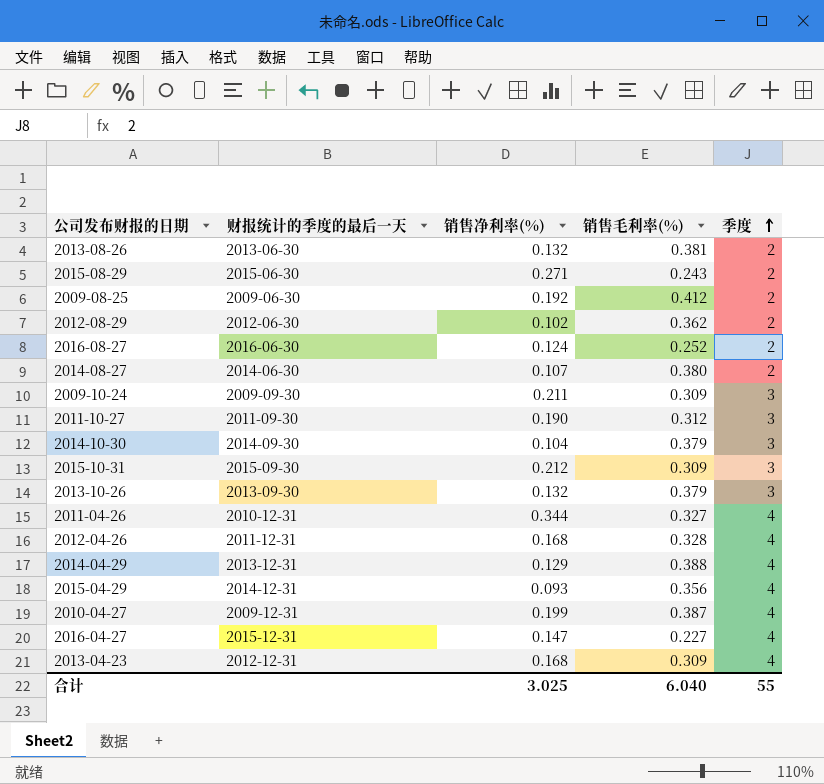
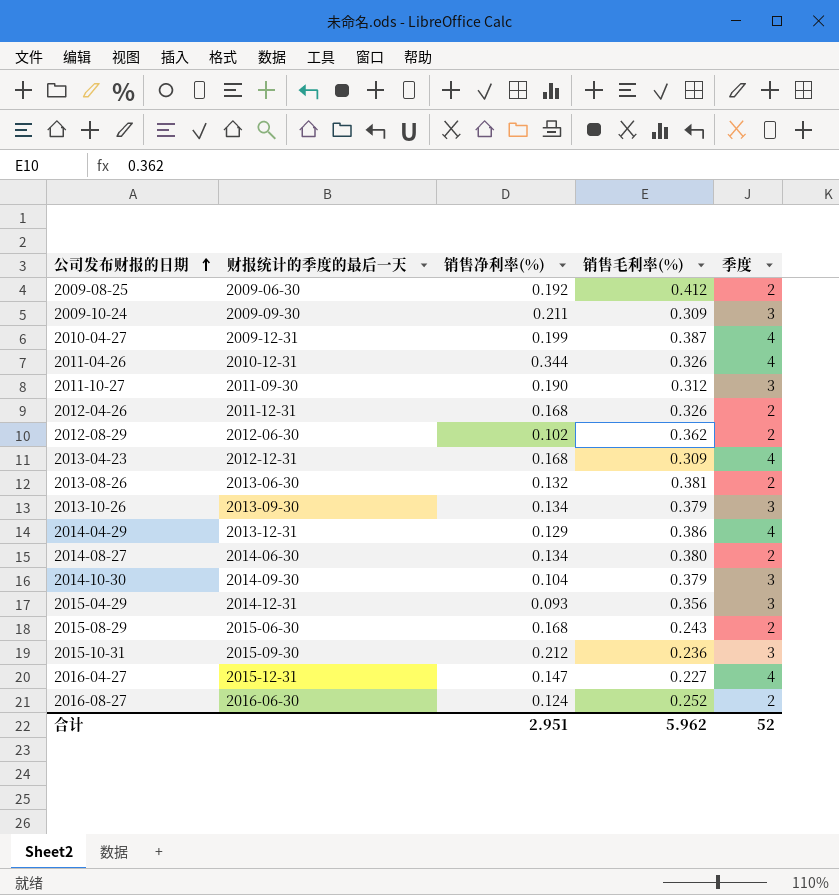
row order: 季度 ascending -> 公司发布财报的日期 ascending
2011-04-26 | 销售毛利率(%): 0.327 -> 0.326
2012-04-26 | 销售毛利率(%): 0.328 -> 0.326
2012-04-26 | 季度: 4 -> 2
2013-10-26 | 销售净利率(%): 0.132 -> 0.134
2014-04-29 | 销售毛利率(%): 0.388 -> 0.386
2014-08-27 | 销售净利率(%): 0.107 -> 0.134
2015-04-29 | 季度: 4 -> 3
2015-08-29 | 销售净利率(%): 0.271 -> 0.168
2015-10-31 | 销售毛利率(%): 0.309 -> 0.236
合计 | 销售净利率(%): 3.025 -> 2.951
合计 | 销售毛利率(%): 6.040 -> 5.962
合计 | 季度: 55 -> 52

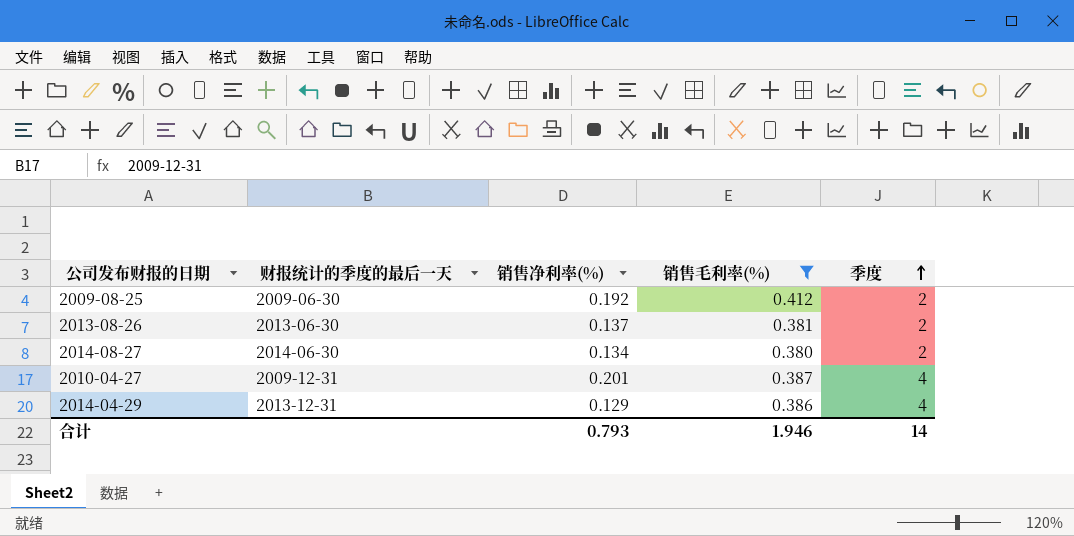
filter: none -> 销售毛利率(%) >= 0.380
row order: 公司发布财报的日期 ascending -> 季度 ascending
2013-08-26 | 销售净利率(%): 0.132 -> 0.137
2010-04-27 | 销售净利率(%): 0.199 -> 0.201
合计 | 销售净利率(%): 2.951 -> 0.793
合计 | 销售毛利率(%): 5.962 -> 1.946
合计 | 季度: 52 -> 14

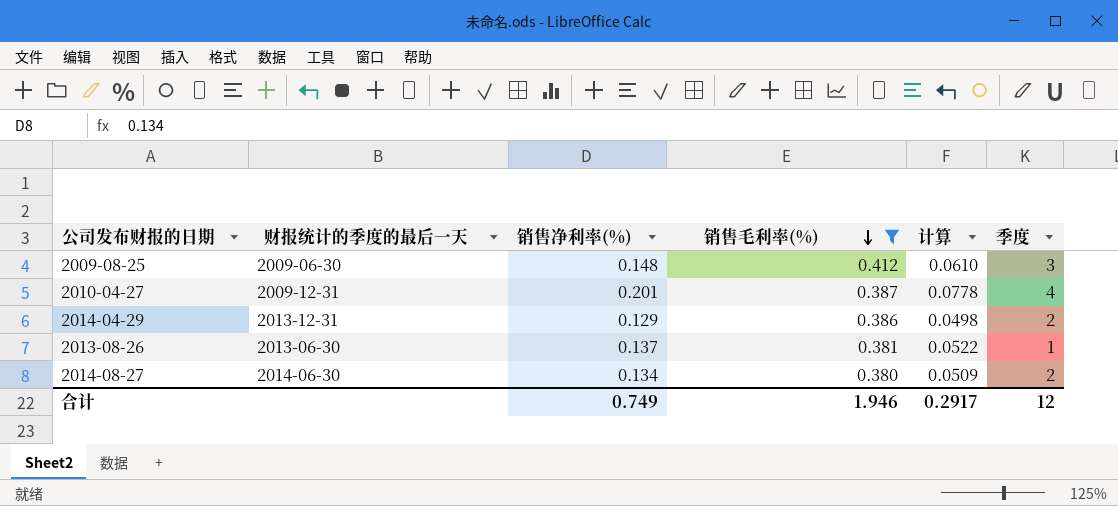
row order: 季度 ascending -> 销售毛利率(%) descending
column 计算 | formula: none -> [销售净利率(%)] * [销售毛利率(%)]
2009-08-25 | 销售净利率(%): 0.192 -> 0.148
2009-08-25 | 季度: 2 -> 3
2014-04-29 | 季度: 4 -> 2
2013-08-26 | 季度: 2 -> 1
合计 | 销售净利率(%): 0.793 -> 0.749
合计 | 季度: 14 -> 12

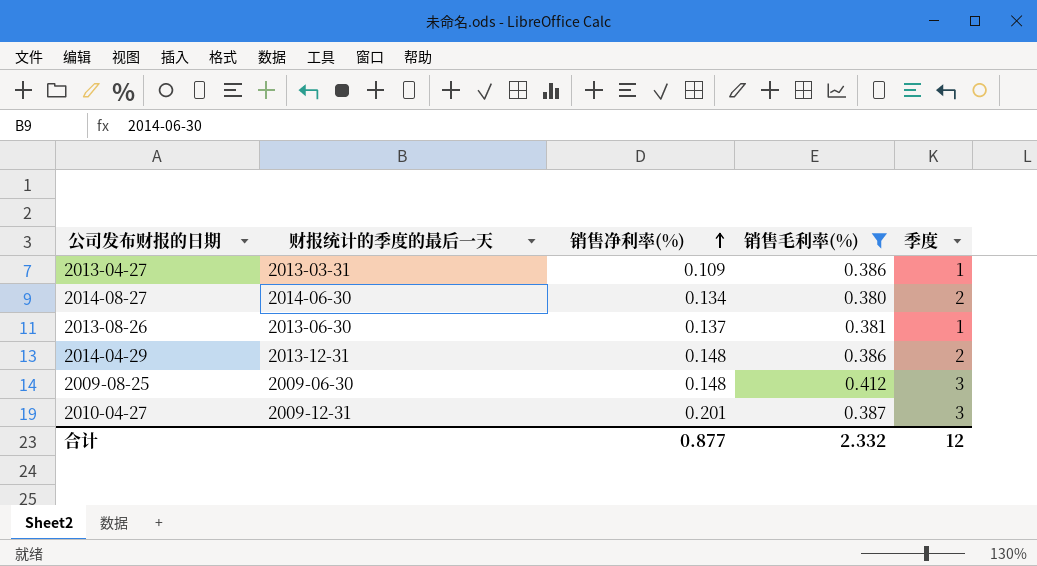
row order: 销售毛利率(%) descending -> 销售净利率(%) ascending
column 计算 | formula: [销售净利率(%)] * [销售毛利率(%)] -> none
row 2013-04-27: none -> 2013-03-31 | 0.109 | 0.386 | 1
2014-04-29 | 销售净利率(%): 0.129 -> 0.148
2010-04-27 | 季度: 4 -> 3
合计 | 销售净利率(%): 0.749 -> 0.877
合计 | 销售毛利率(%): 1.946 -> 2.332

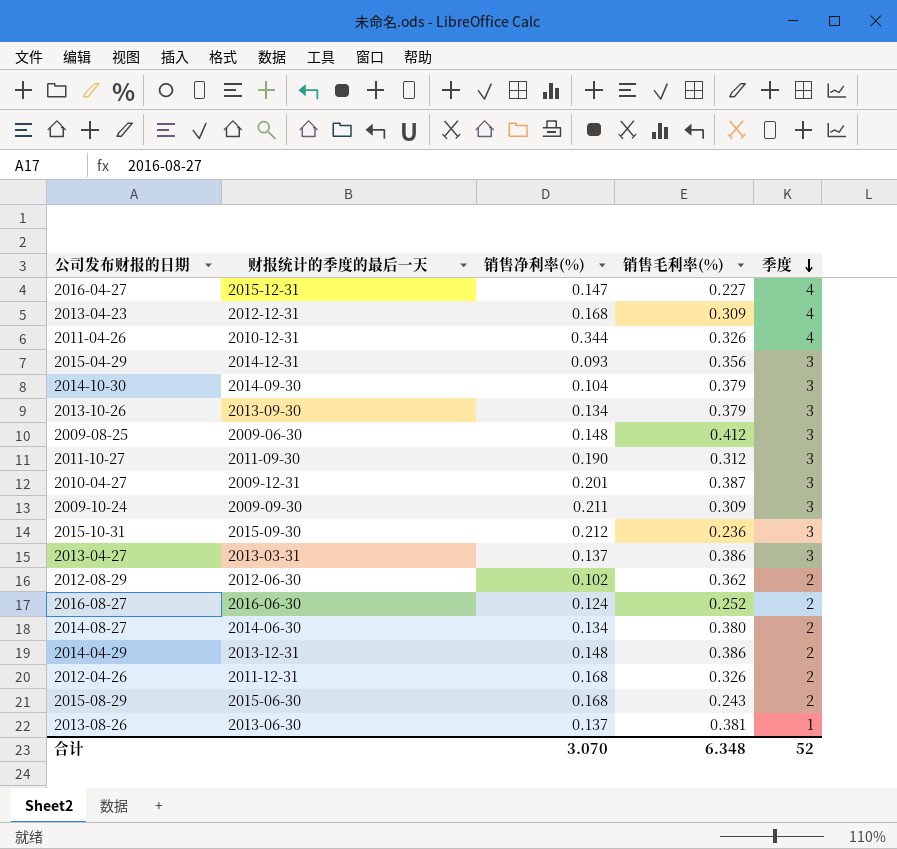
filter: 销售毛利率(%) >= 0.380 -> none
row order: 销售净利率(%) ascending -> 季度 descending
2013-04-27 | 销售净利率(%): 0.109 -> 0.137
2013-04-27 | 季度: 1 -> 3
合计 | 销售净利率(%): 0.877 -> 3.070
合计 | 销售毛利率(%): 2.332 -> 6.348
合计 | 季度: 12 -> 52

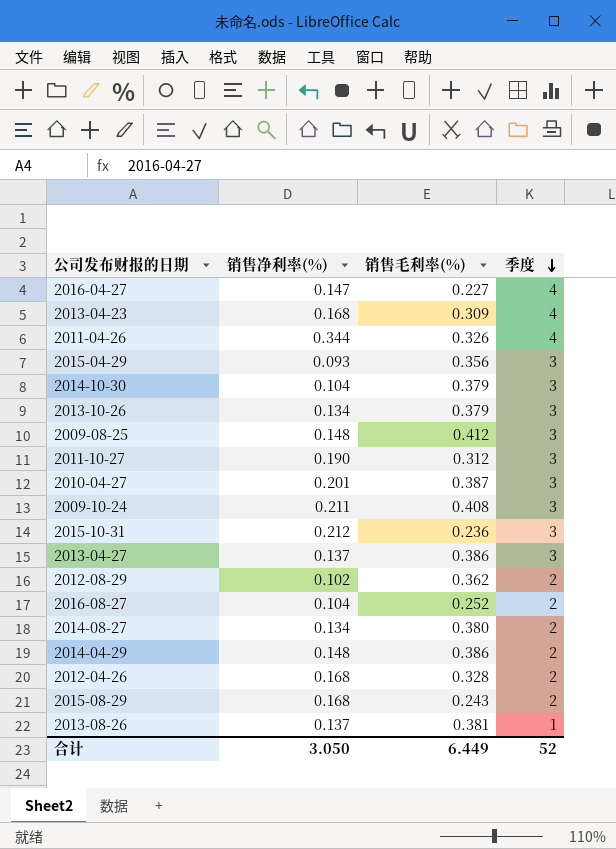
column 财报统计的季度的最后一天 | position: 2 -> none
2009-10-24 | 销售毛利率(%): 0.309 -> 0.408
2016-08-27 | 销售净利率(%): 0.124 -> 0.104
2012-04-26 | 销售毛利率(%): 0.326 -> 0.328
合计 | 销售净利率(%): 3.070 -> 3.050
合计 | 销售毛利率(%): 6.348 -> 6.449

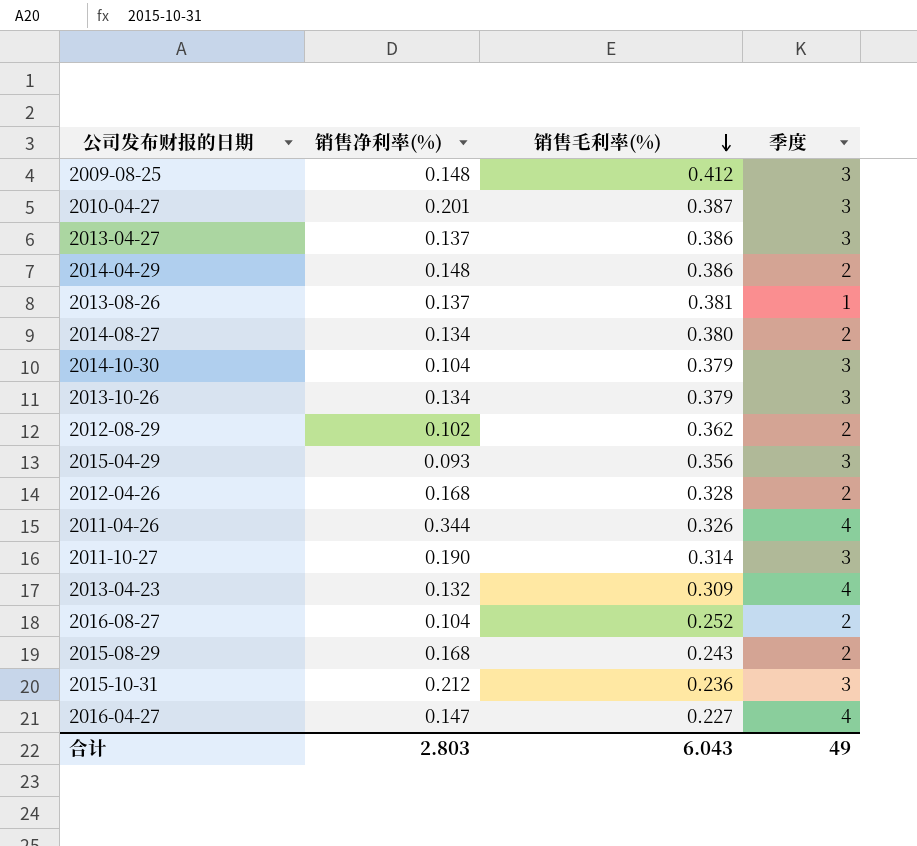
row order: 季度 descending -> 销售毛利率(%) descending
row 2009-10-24: 0.211 | 0.408 | 3 -> none
2011-10-27 | 销售毛利率(%): 0.312 -> 0.314
2013-04-23 | 销售净利率(%): 0.168 -> 0.132
合计 | 销售净利率(%): 3.050 -> 2.803
合计 | 销售毛利率(%): 6.449 -> 6.043
合计 | 季度: 52 -> 49

